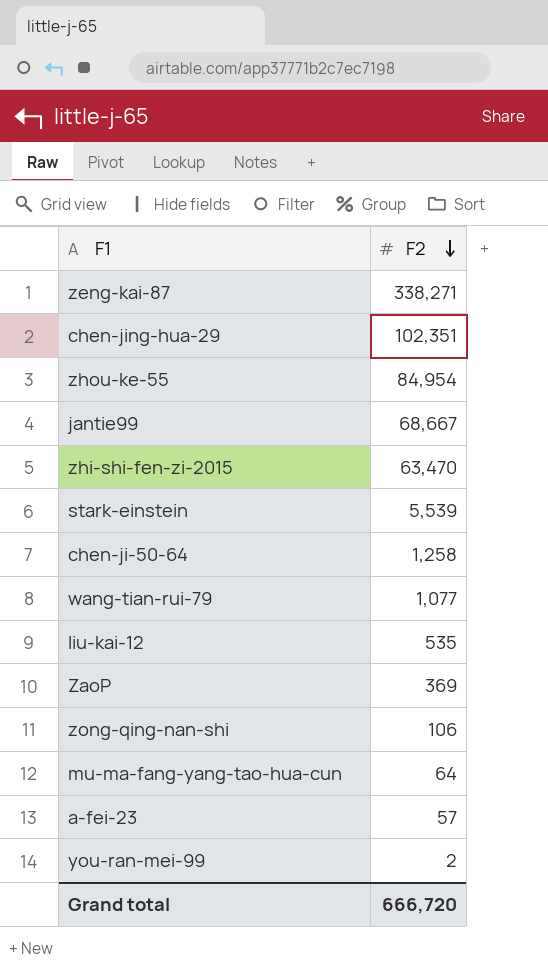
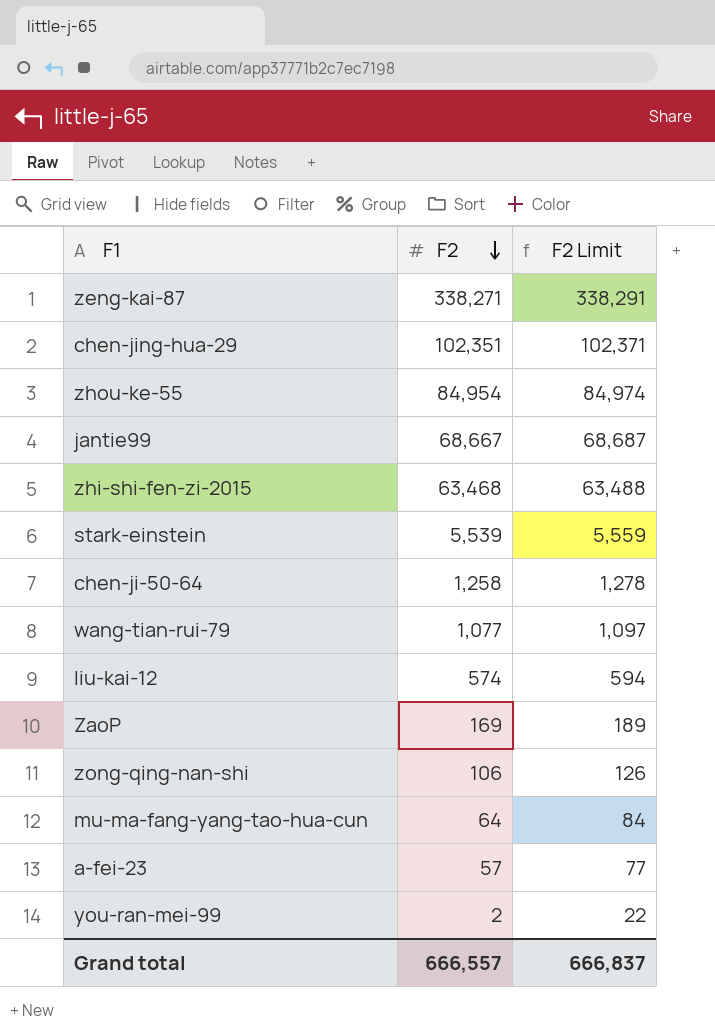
column F2 Limit | formula: none -> [F2] + 20
zhi-shi-fen-zi-2015 | F2: 63,470 -> 63,468
liu-kai-12 | F2: 535 -> 574
ZaoP | F2: 369 -> 169
Grand total | F2: 666,720 -> 666,557

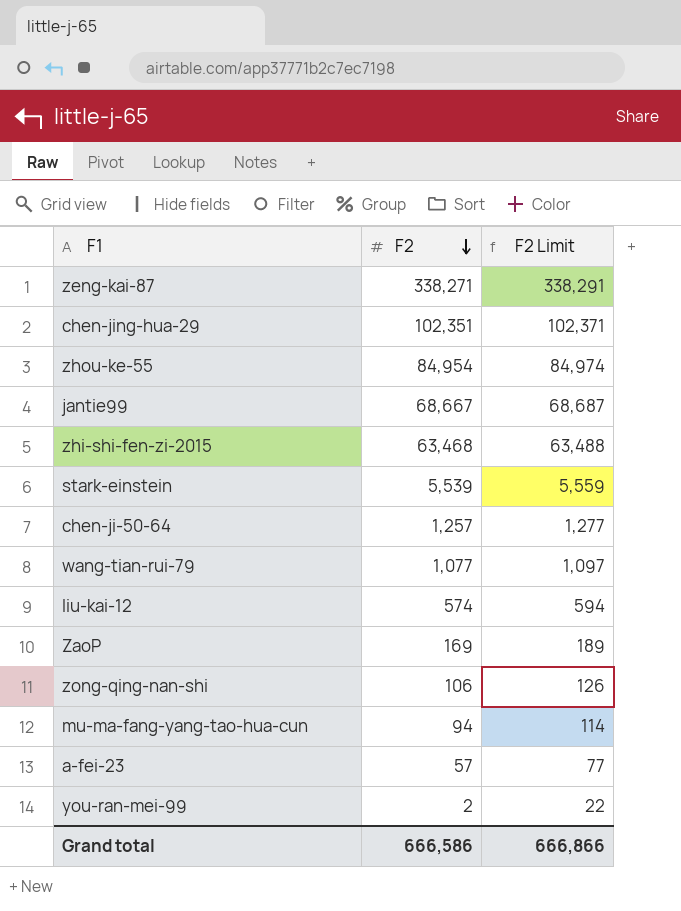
chen-ji-50-64 | F2: 1,258 -> 1,257
chen-ji-50-64 | F2 Limit: 1,278 -> 1,277
mu-ma-fang-yang-tao-hua-cun | F2: 64 -> 94
mu-ma-fang-yang-tao-hua-cun | F2 Limit: 84 -> 114
Grand total | F2: 666,557 -> 666,586
Grand total | F2 Limit: 666,837 -> 666,866

